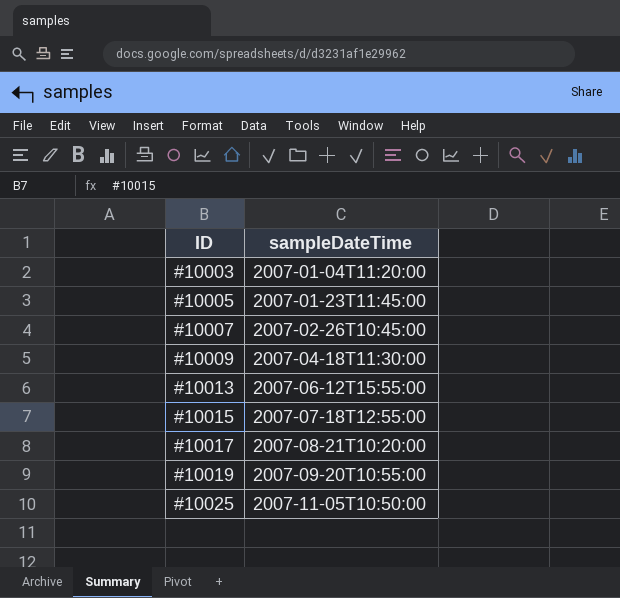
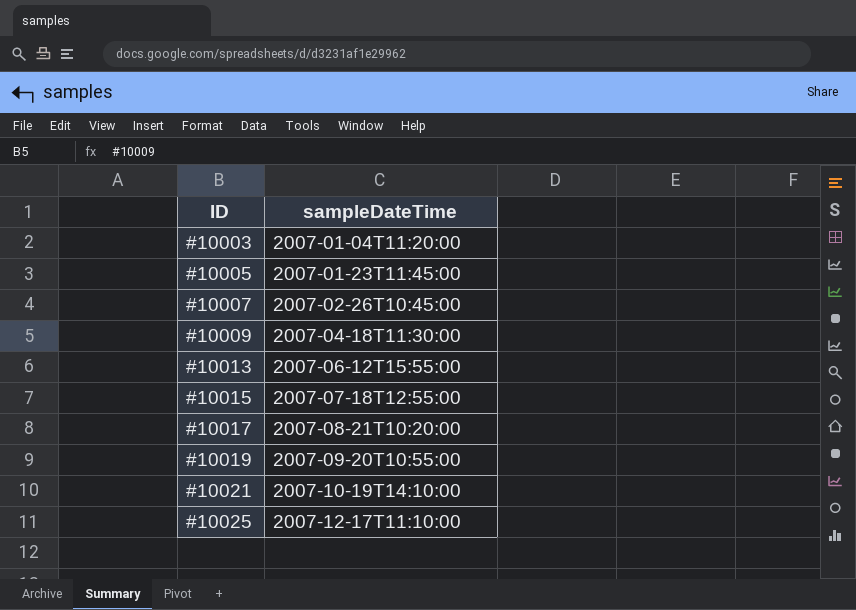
row #10021: none -> 2007-10-19T14:10:00
#10025 | sampleDateTime: 2007-11-05T10:50:00 -> 2007-12-17T11:10:00

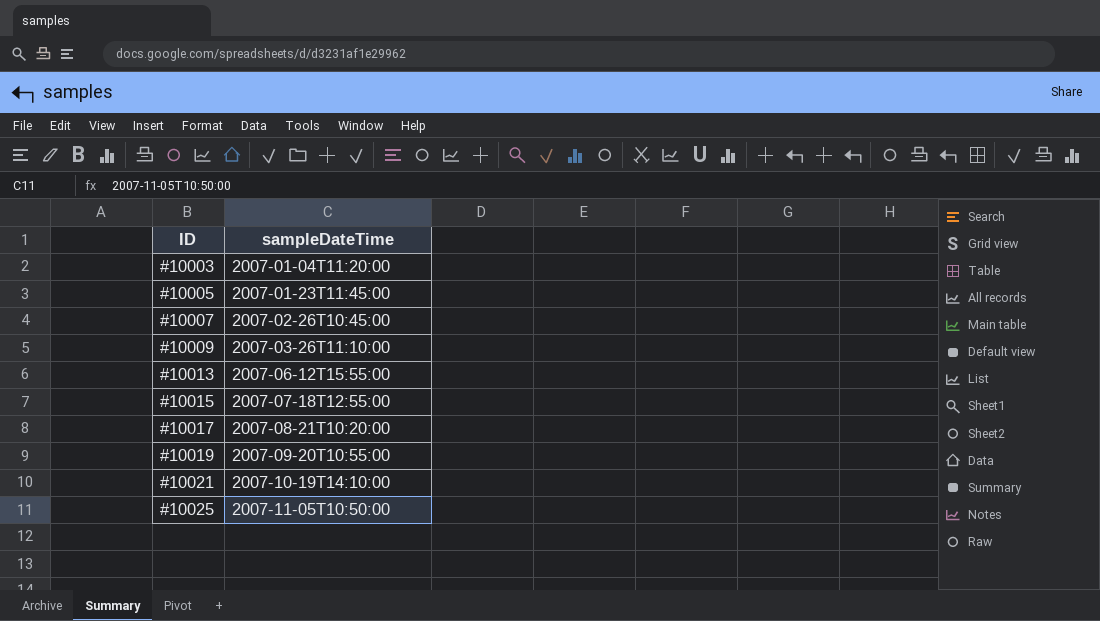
#10009 | sampleDateTime: 2007-04-18T11:30:00 -> 2007-03-26T11:10:00
#10025 | sampleDateTime: 2007-12-17T11:10:00 -> 2007-11-05T10:50:00

